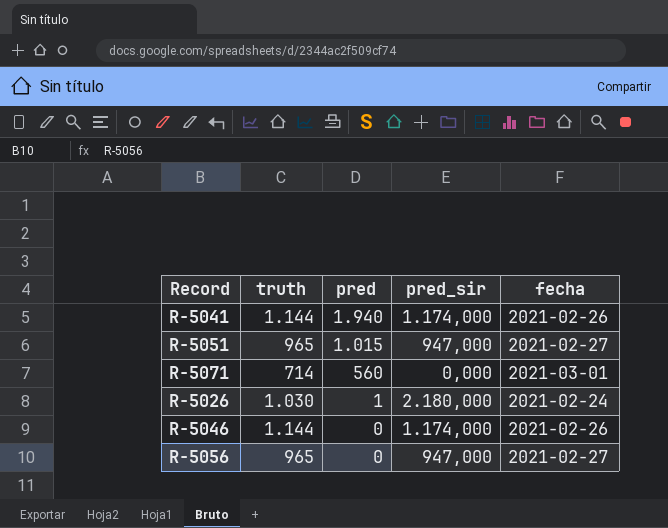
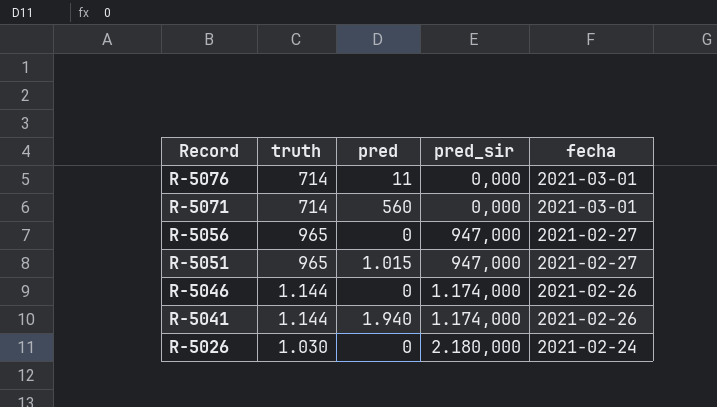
row order: pred descending -> Record descending
row R-5076: none -> 714 | 11 | 0,000 | 2021-03-01
R-5026 | pred: 1 -> 0

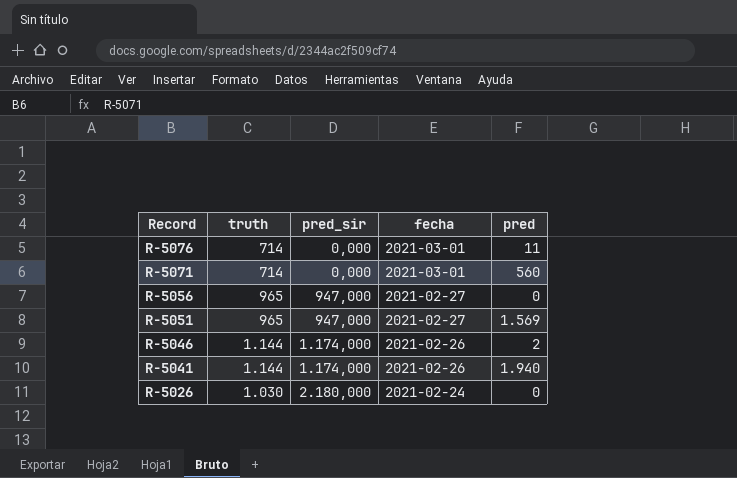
column pred | position: 3 -> 5
R-5051 | pred: 1.015 -> 1.569
R-5046 | pred: 0 -> 2

